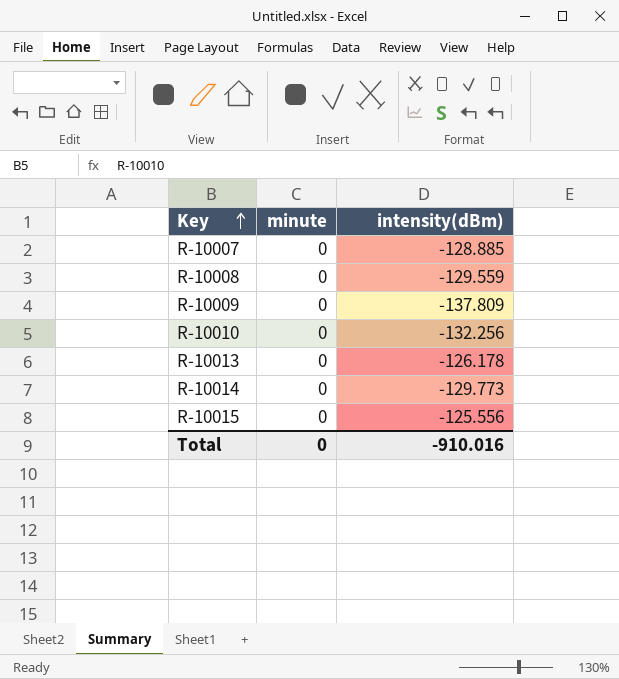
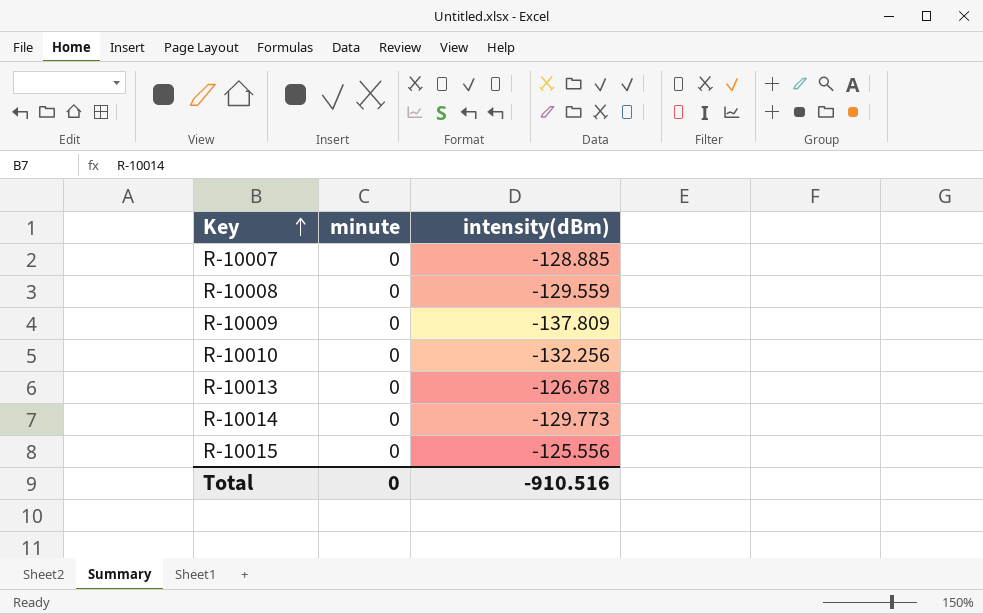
R-10013 | intensity(dBm): -126.178 -> -126.678
Total | intensity(dBm): -910.016 -> -910.516

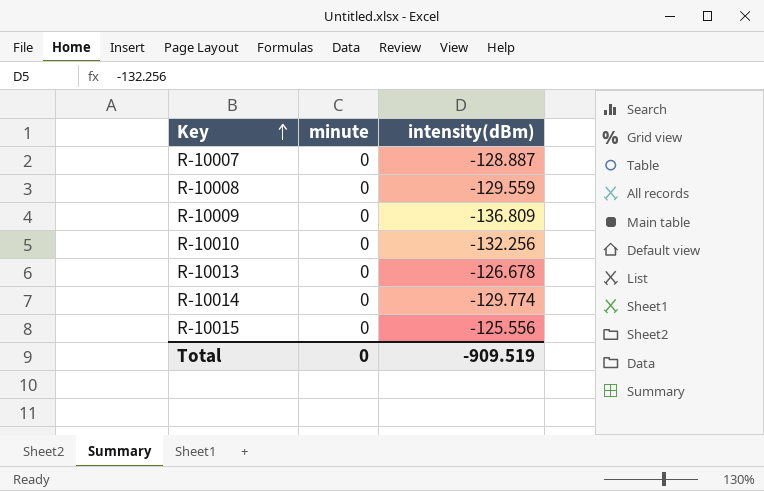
R-10007 | intensity(dBm): -128.885 -> -128.887
R-10009 | intensity(dBm): -137.809 -> -136.809
R-10014 | intensity(dBm): -129.773 -> -129.774
Total | intensity(dBm): -910.516 -> -909.519

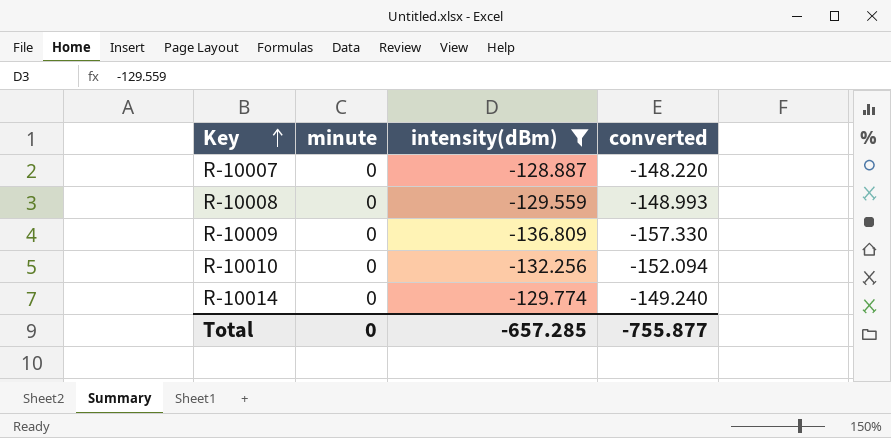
filter: none -> intensity(dBm) <= -128.887
column converted | formula: none -> [intensity(dBm)] * 1.15
Total | intensity(dBm): -909.519 -> -657.285

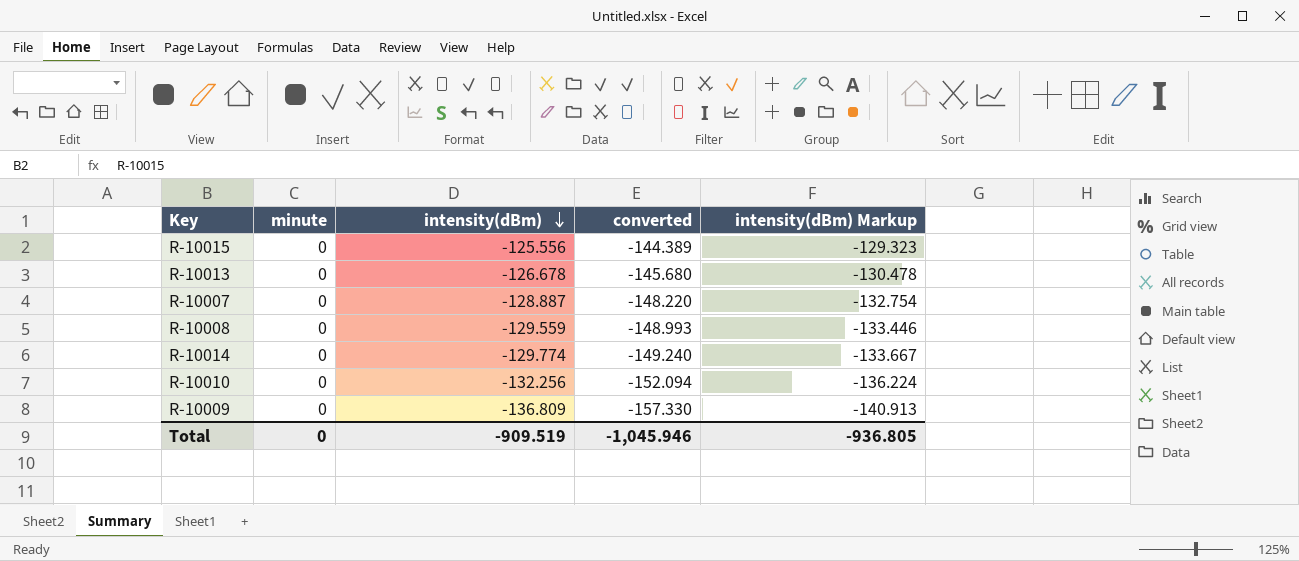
filter: intensity(dBm) <= -128.887 -> none
row order: Key ascending -> intensity(dBm) descending
column intensity(dBm) Markup | formula: none -> [intensity(dBm)] * 1.03
Total | intensity(dBm): -657.285 -> -909.519
Total | converted: -755.877 -> -1,045.946

